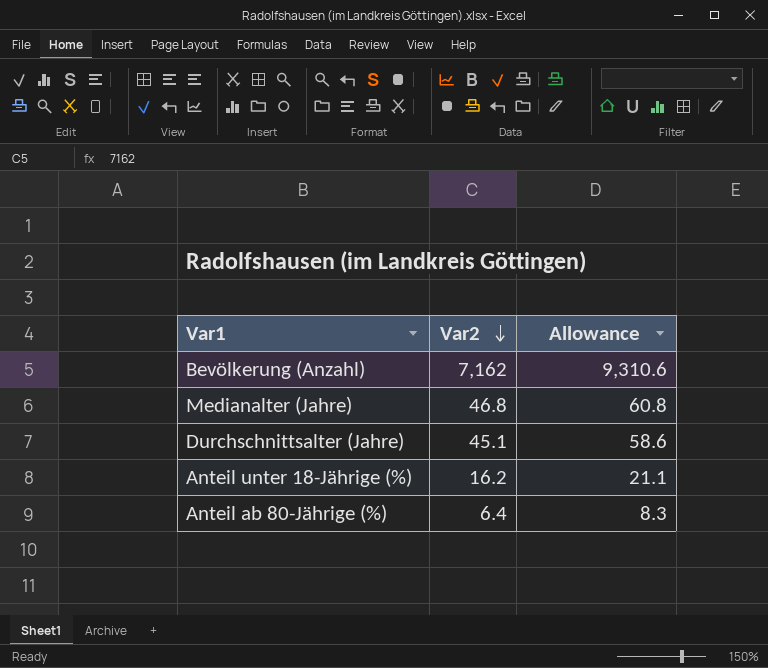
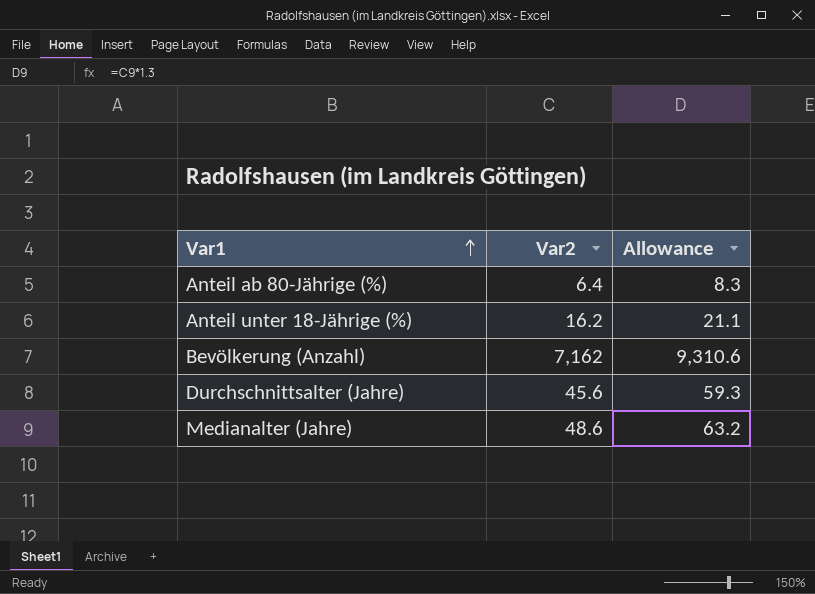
row order: Var2 descending -> Var1 ascending
Durchschnittsalter (Jahre) | Var2: 45.1 -> 45.6
Durchschnittsalter (Jahre) | Allowance: 58.6 -> 59.3
Medianalter (Jahre) | Var2: 46.8 -> 48.6
Medianalter (Jahre) | Allowance: 60.8 -> 63.2

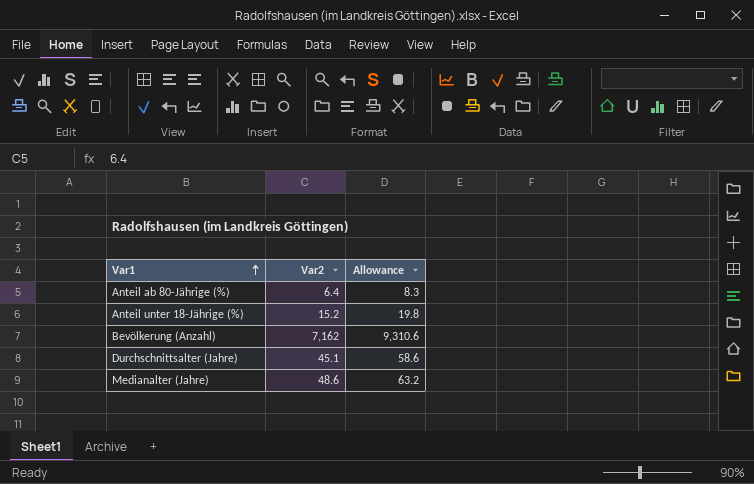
Anteil unter 18-Jährige (%) | Var2: 16.2 -> 15.2
Anteil unter 18-Jährige (%) | Allowance: 21.1 -> 19.8
Durchschnittsalter (Jahre) | Var2: 45.6 -> 45.1
Durchschnittsalter (Jahre) | Allowance: 59.3 -> 58.6

